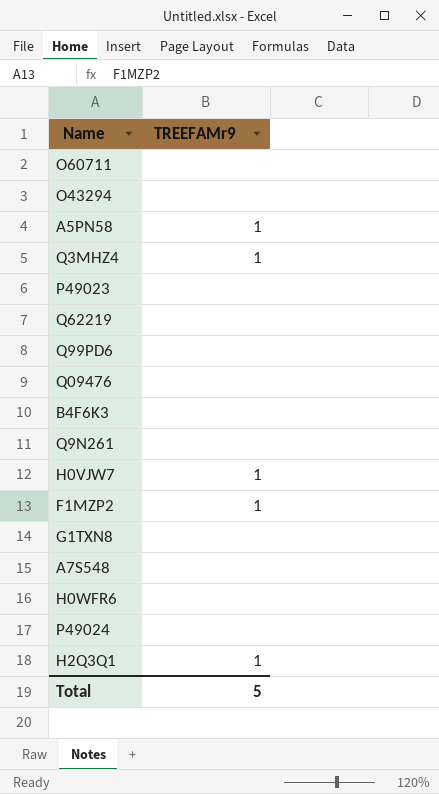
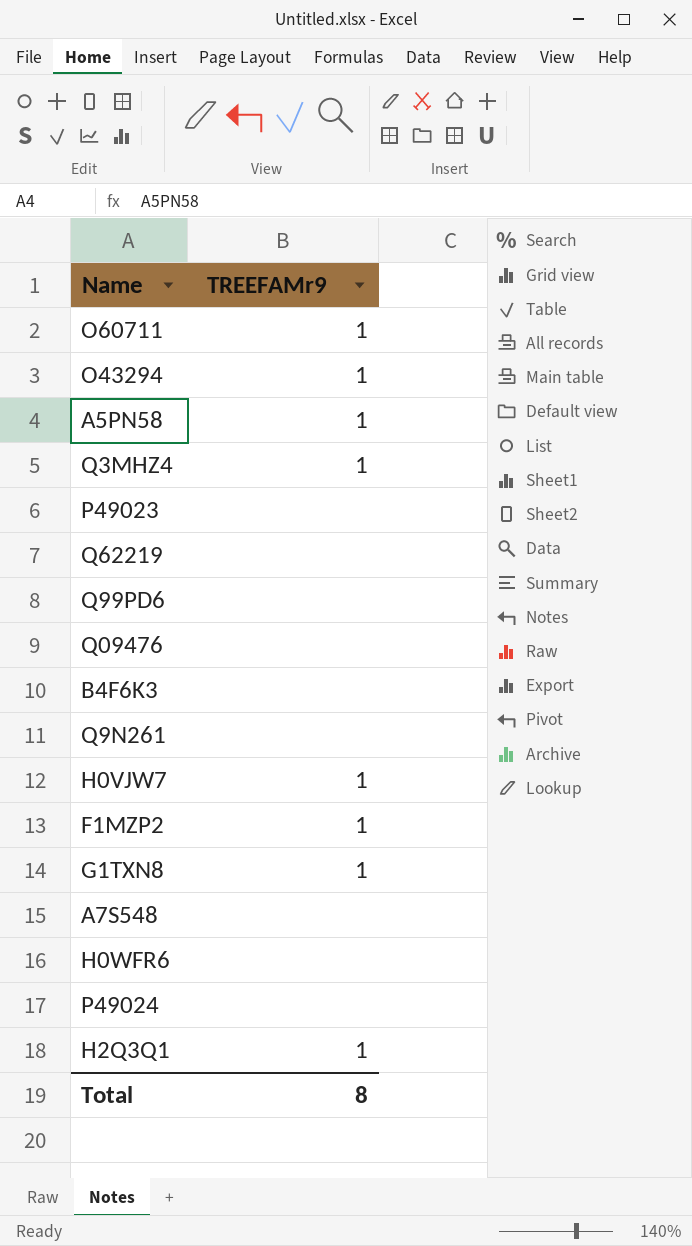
O60711 | TREEFAMr9: none -> 1
O43294 | TREEFAMr9: none -> 1
G1TXN8 | TREEFAMr9: none -> 1
Total | TREEFAMr9: 5 -> 8

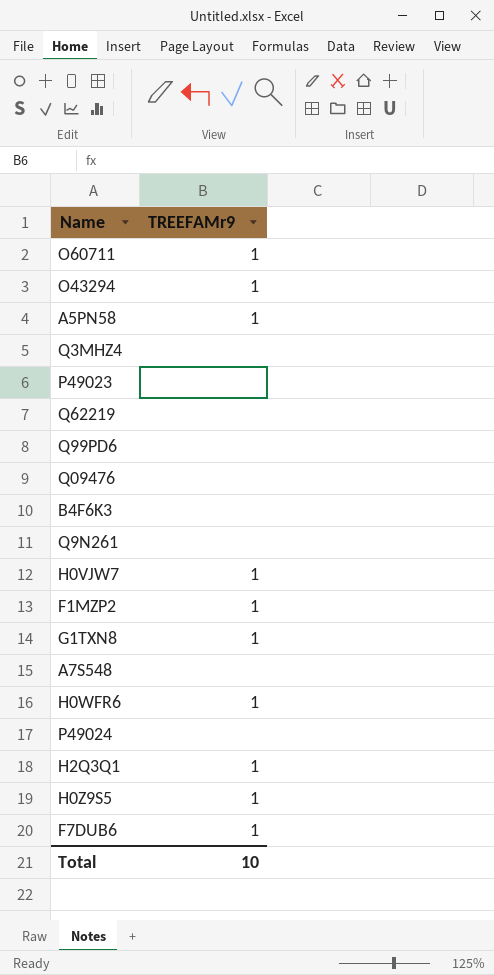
Q3MHZ4 | TREEFAMr9: 1 -> none
H0WFR6 | TREEFAMr9: none -> 1
row H0Z9S5: none -> 1
row F7DUB6: none -> 1
Total | TREEFAMr9: 8 -> 10

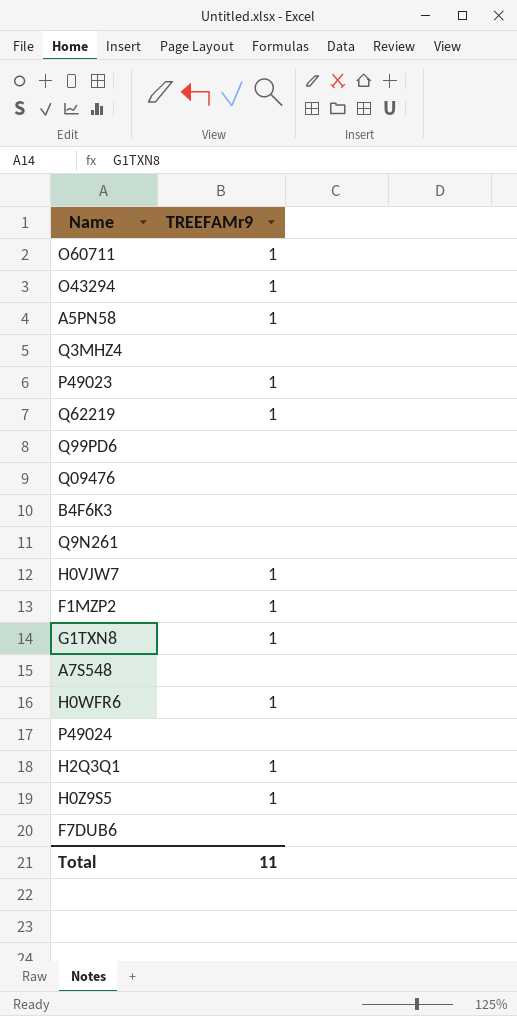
P49023 | TREEFAMr9: none -> 1
Q62219 | TREEFAMr9: none -> 1
F7DUB6 | TREEFAMr9: 1 -> none
Total | TREEFAMr9: 10 -> 11

